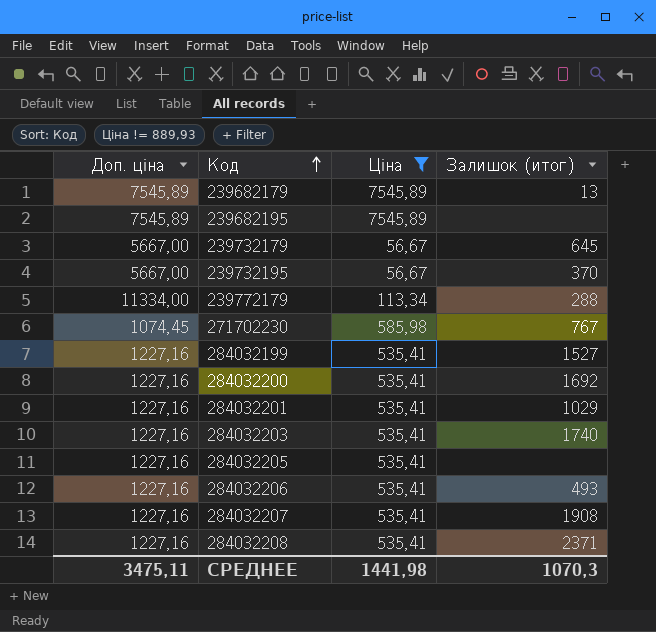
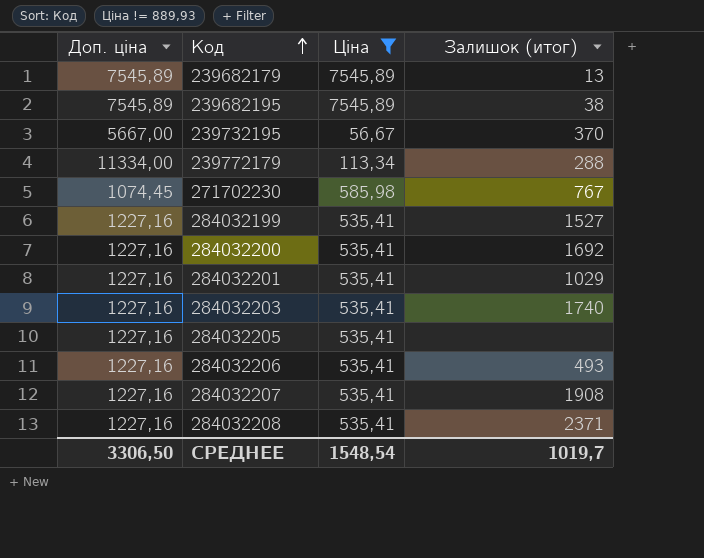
row 239732179: 5667,00 | 56,67 | 645 -> none
239682195 | Залишок (итог): none -> 38
СРЕДНЕЕ | Доп. ціна: 3475,11 -> 3306,50
СРЕДНЕЕ | Ціна: 1441,98 -> 1548,54
СРЕДНЕЕ | Залишок (итог): 1070,3 -> 1019,7

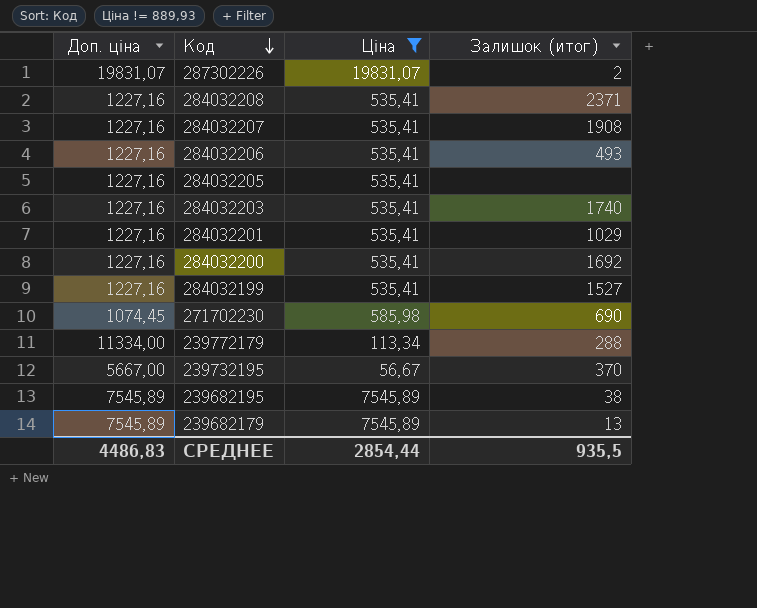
row order: Код ascending -> Код descending
row 287302226: none -> 19831,07 | 19831,07 | 2
271702230 | Залишок (итог): 767 -> 690
СРЕДНЕЕ | Доп. ціна: 3306,50 -> 4486,83
СРЕДНЕЕ | Ціна: 1548,54 -> 2854,44
СРЕДНЕЕ | Залишок (итог): 1019,7 -> 935,5

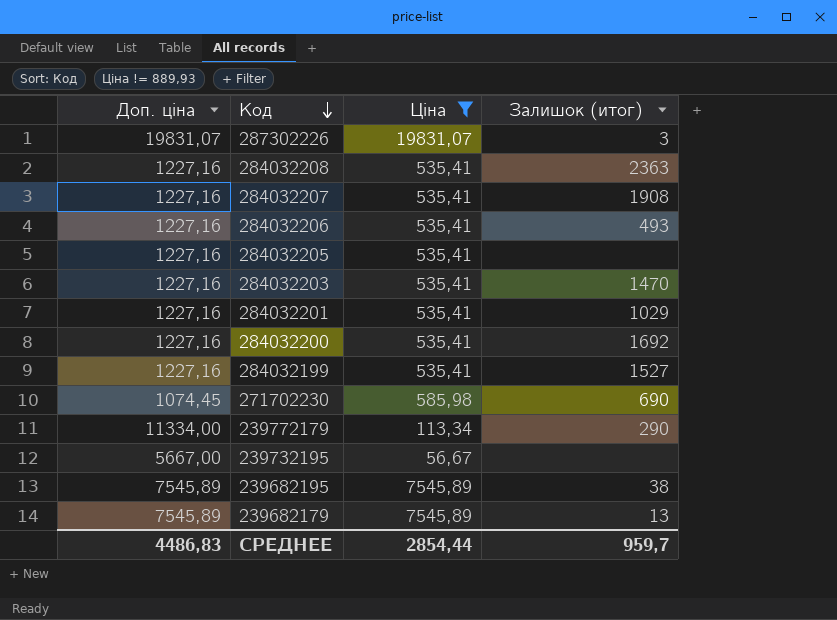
287302226 | Залишок (итог): 2 -> 3
284032208 | Залишок (итог): 2371 -> 2363
284032203 | Залишок (итог): 1740 -> 1470
239772179 | Залишок (итог): 288 -> 290
239732195 | Залишок (итог): 370 -> none
СРЕДНЕЕ | Залишок (итог): 935,5 -> 959,7

